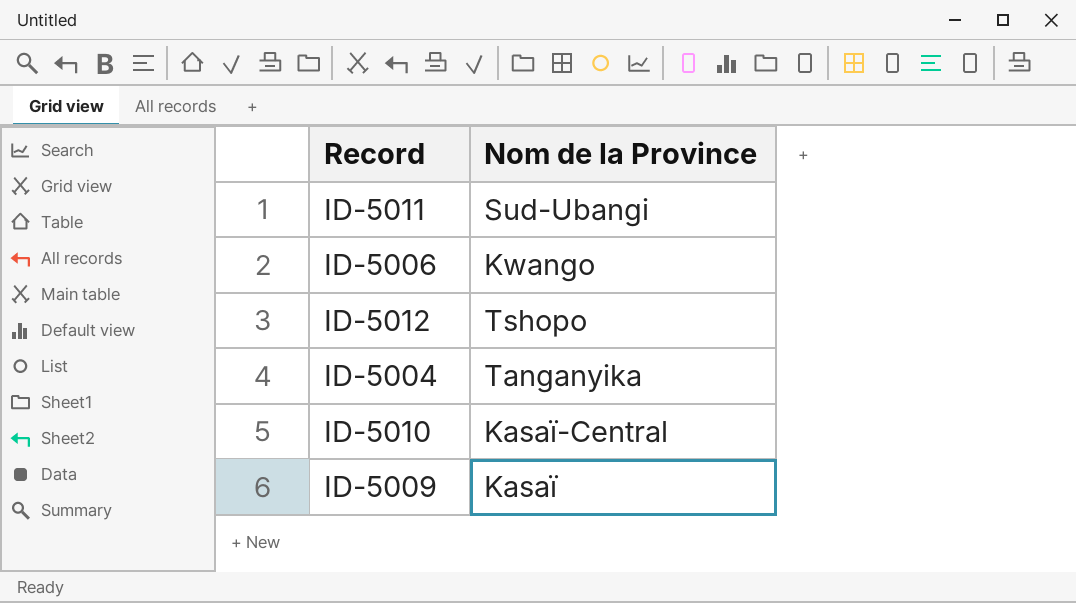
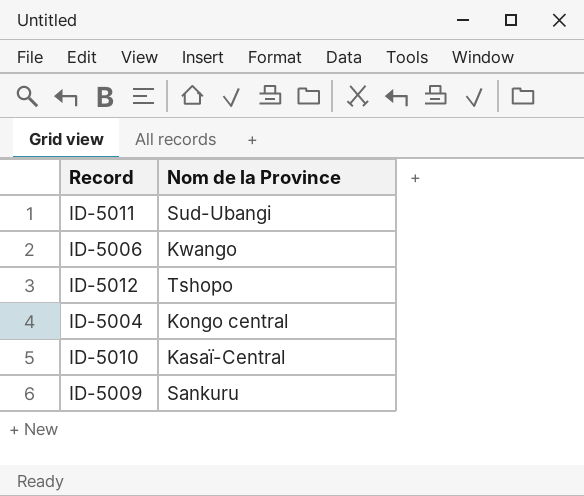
ID-5004 | Nom de la Province: Tanganyika -> Kongo central
ID-5009 | Nom de la Province: Kasaï -> Sankuru

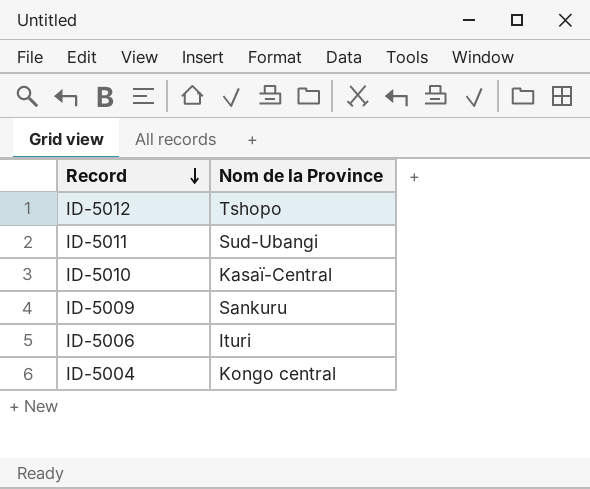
row order: none -> Record descending
ID-5006 | Nom de la Province: Kwango -> Ituri

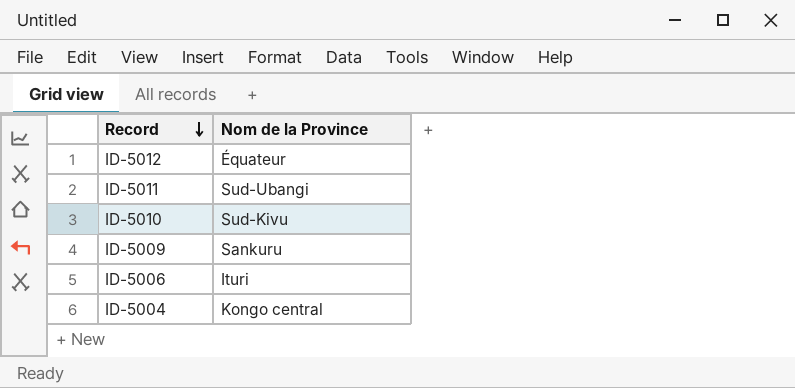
ID-5012 | Nom de la Province: Tshopo -> Équateur
ID-5010 | Nom de la Province: Kasaï-Central -> Sud-Kivu

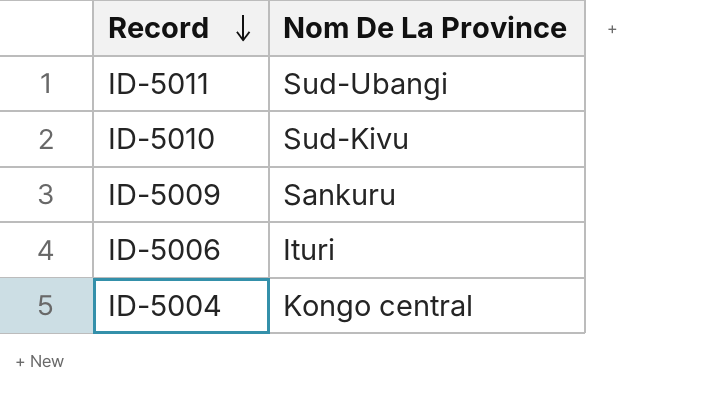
column name: Nom de la Province -> Nom De La Province
row ID-5012: Équateur -> none

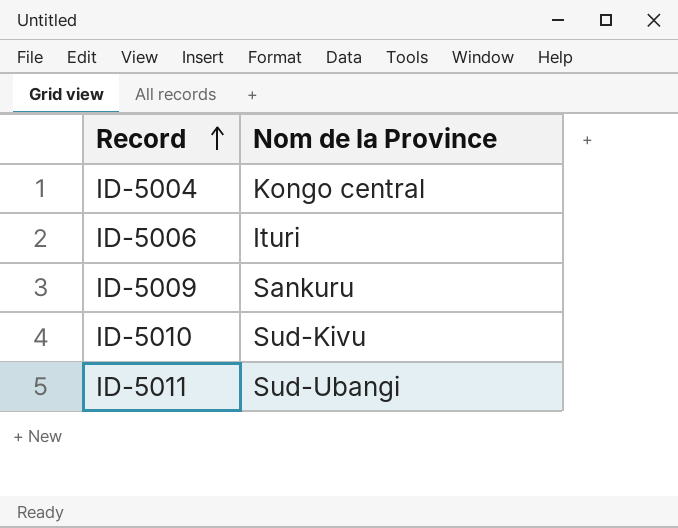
row order: Record descending -> Record ascending
column name: Nom De La Province -> Nom de la Province

